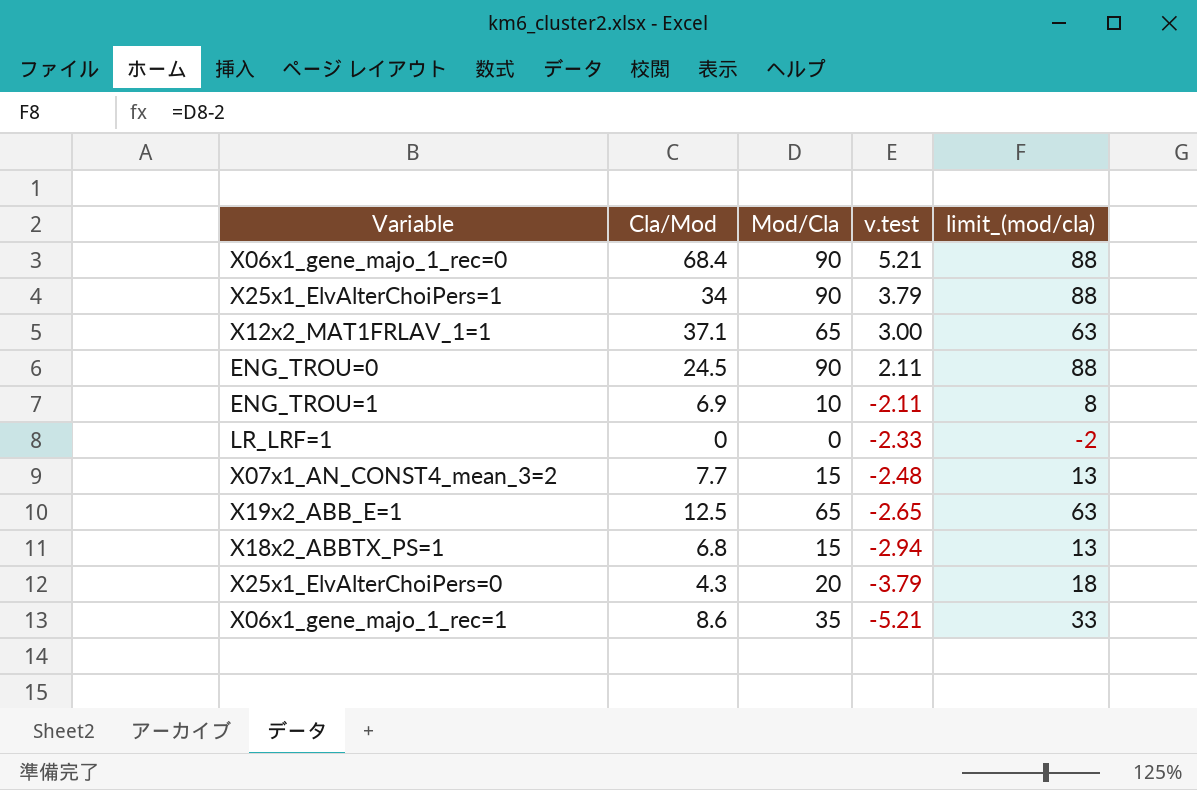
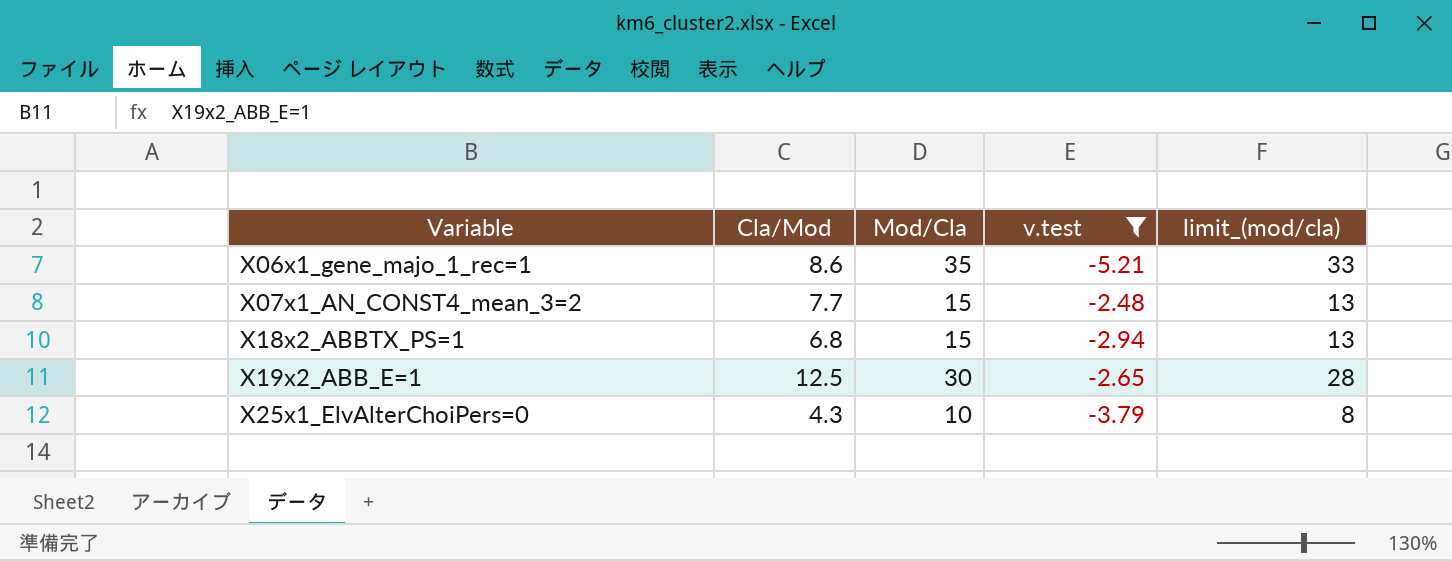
filter: none -> v.test <= -2.48
row order: v.test descending -> Variable ascending
X19x2_ABB_E=1 | Mod/Cla: 65 -> 30
X19x2_ABB_E=1 | limit_(mod/cla): 63 -> 28
X25x1_ElvAlterChoiPers=0 | Mod/Cla: 20 -> 10
X25x1_ElvAlterChoiPers=0 | limit_(mod/cla): 18 -> 8

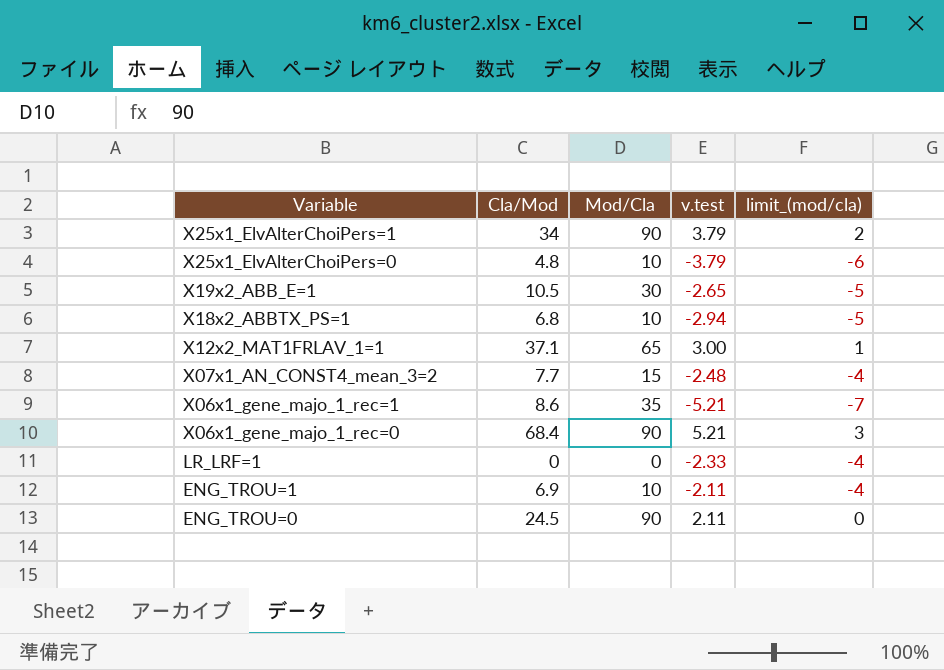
filter: v.test <= -2.48 -> none
row order: Variable ascending -> Variable descending
column limit_(mod/cla) | formula: [Mod/Cla] - 2 -> [v.test] - 2
X25x1_ElvAlterChoiPers=0 | Cla/Mod: 4.3 -> 4.8
X19x2_ABB_E=1 | Cla/Mod: 12.5 -> 10.5
X18x2_ABBTX_PS=1 | Mod/Cla: 15 -> 10

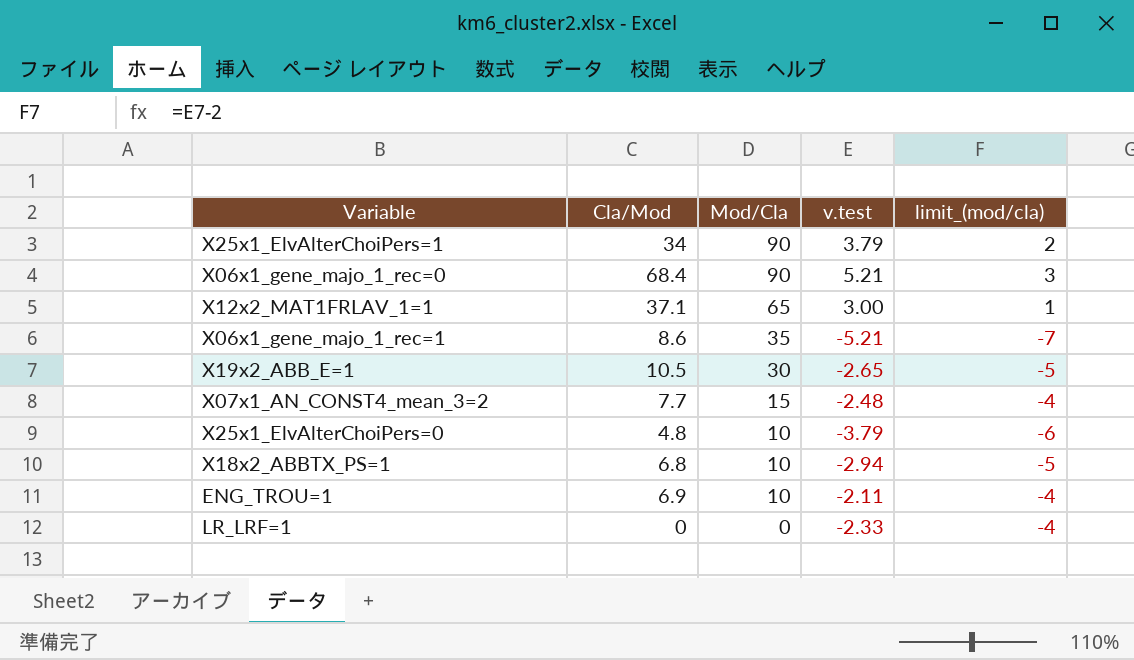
row order: Variable descending -> Mod/Cla descending
row ENG_TROU=0: 24.5 | 90 | 2.11 | 0 -> none

